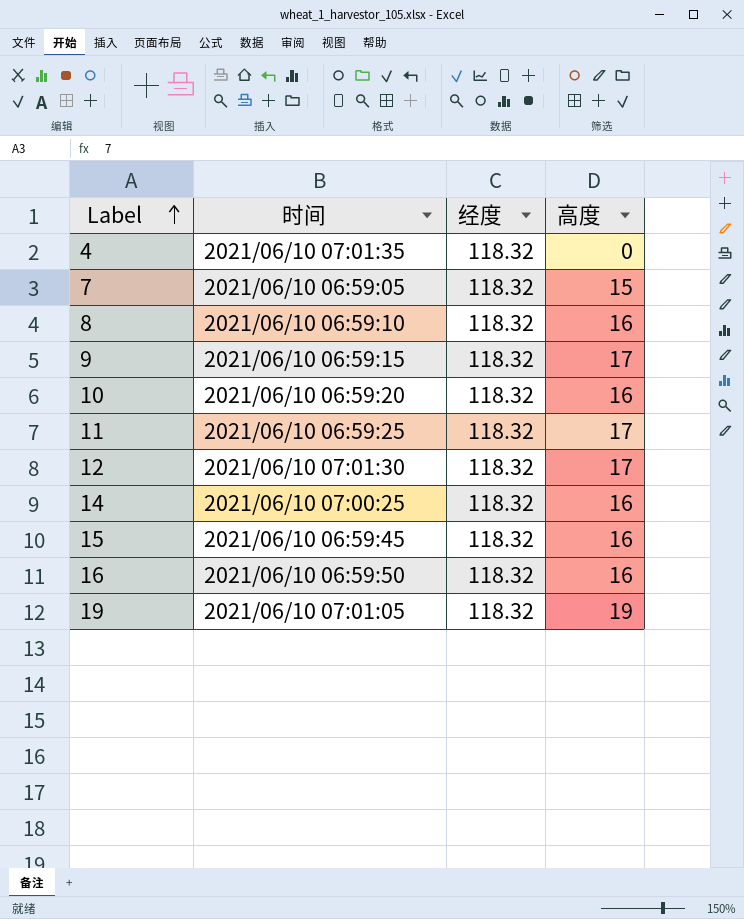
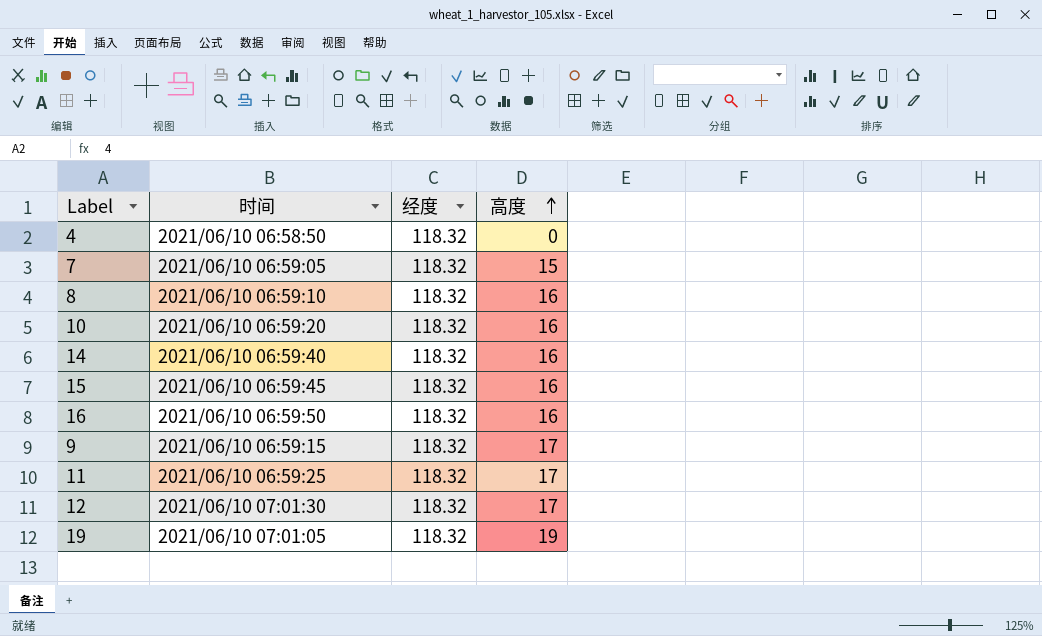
row order: Label ascending -> 高度 ascending
4 | 时间: 2021/06/10 07:01:35 -> 2021/06/10 06:58:50
14 | 时间: 2021/06/10 07:00:25 -> 2021/06/10 06:59:40

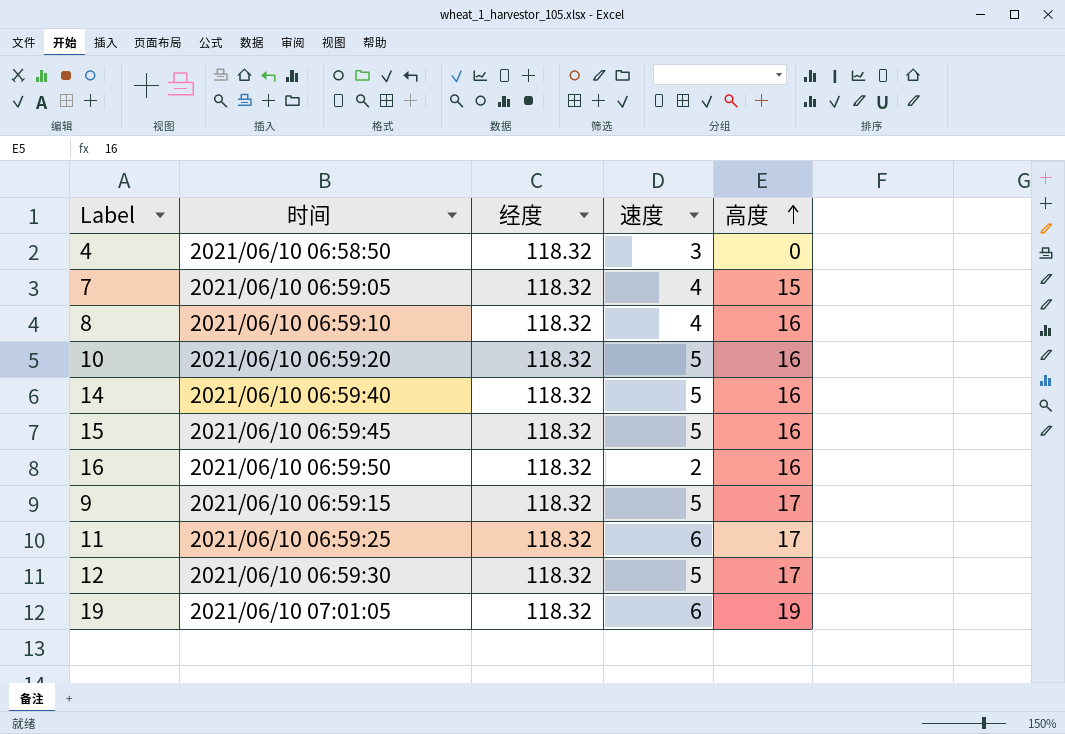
column 速度 | position: none -> 4
12 | 时间: 2021/06/10 07:01:30 -> 2021/06/10 06:59:30

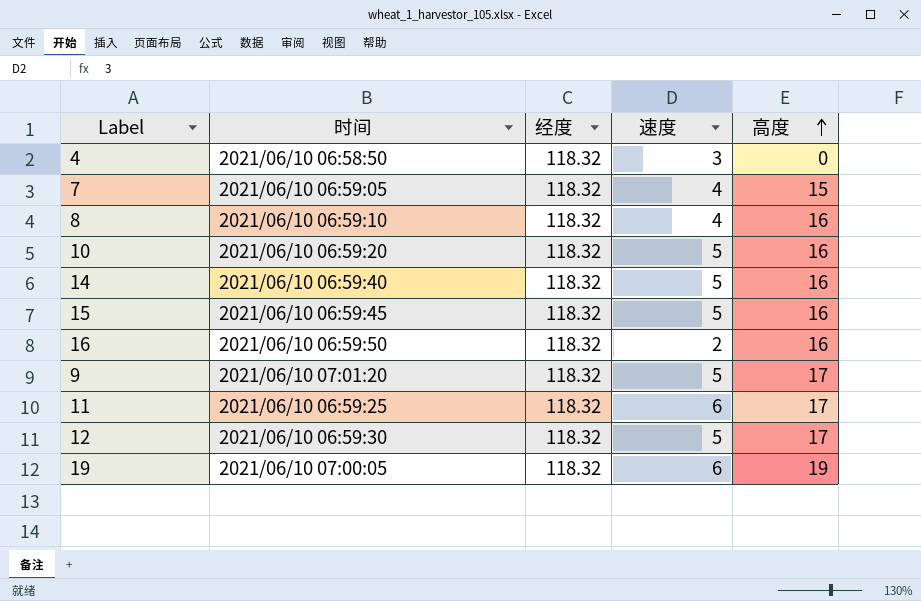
9 | 时间: 2021/06/10 06:59:15 -> 2021/06/10 07:01:20
19 | 时间: 2021/06/10 07:01:05 -> 2021/06/10 07:00:05

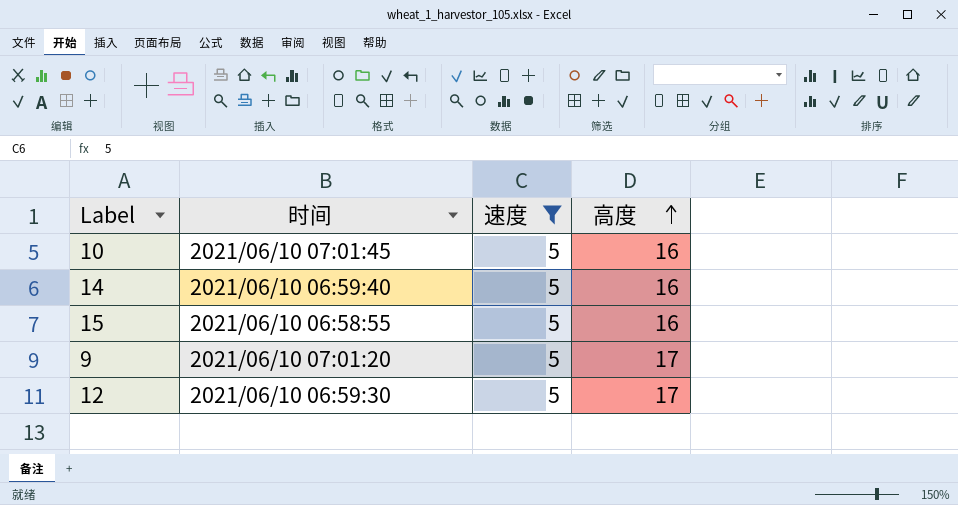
filter: none -> 速度 = 5
column 经度 | position: 3 -> none
10 | 时间: 2021/06/10 06:59:20 -> 2021/06/10 07:01:45
15 | 时间: 2021/06/10 06:59:45 -> 2021/06/10 06:58:55

